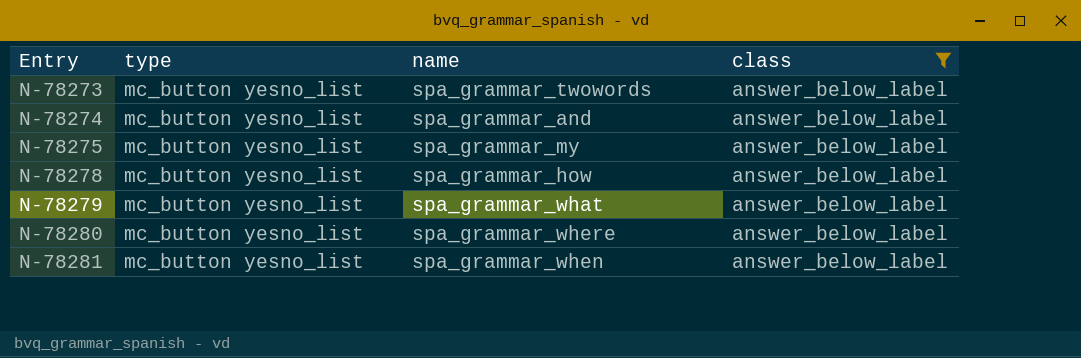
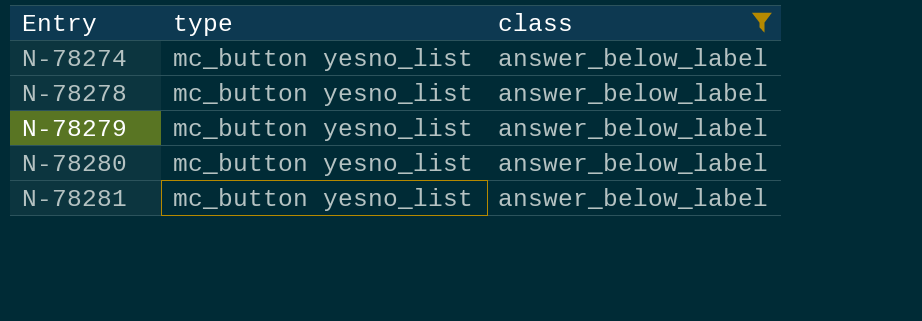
column name | position: 3 -> none
row N-78273: mc_button yesno_list | spa_grammar_twowords | answer_below_label -> none
row N-78275: mc_button yesno_list | spa_grammar_my | answer_below_label -> none

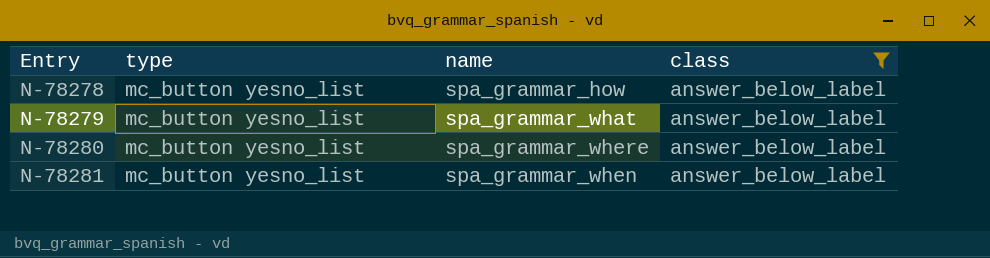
column name | position: none -> 3
row N-78274: mc_button yesno_list | answer_below_label -> none

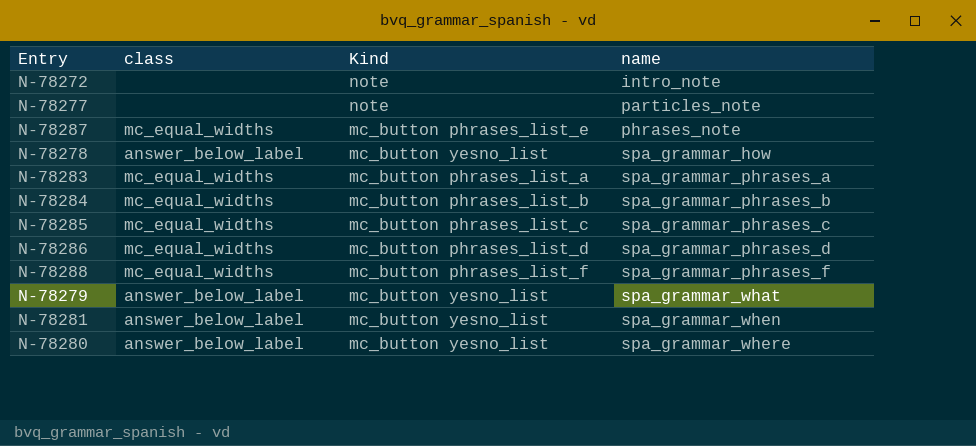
filter: class = answer_below_label -> none
row order: Entry ascending -> name ascending
column class | position: 4 -> 2
column name: type -> Kind

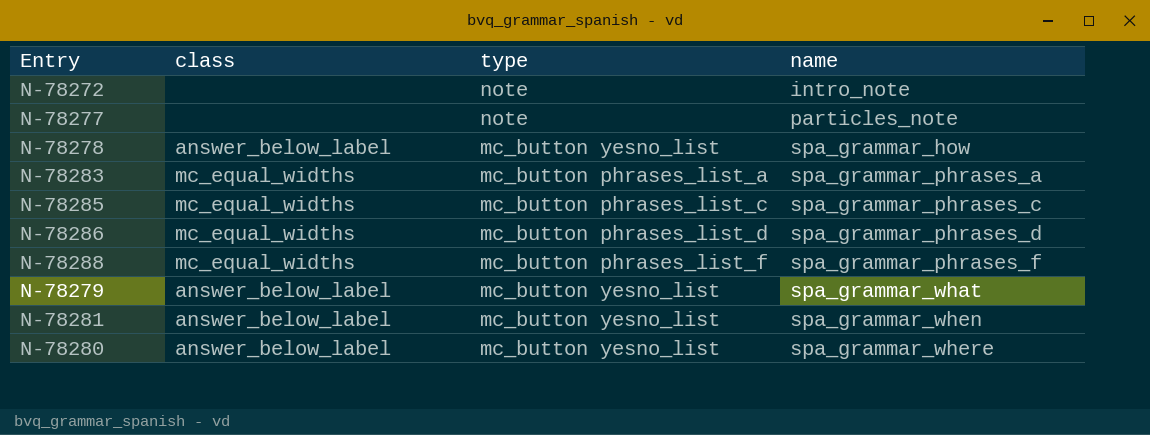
column name: Kind -> type
row N-78287: mc_equal_widths | mc_button phrases_list_e | phrases_note -> none
row N-78284: mc_equal_widths | mc_button phrases_list_b | spa_grammar_phrases_b -> none

